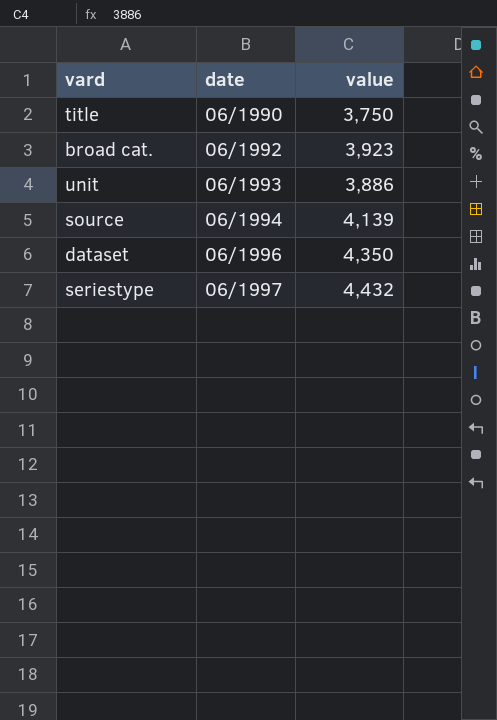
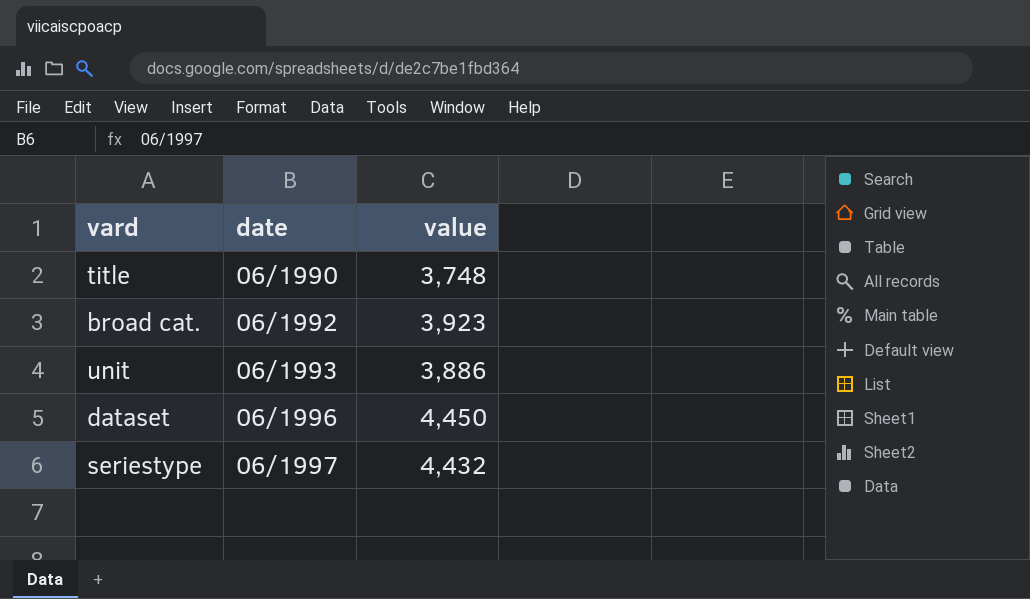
row source: 06/1994 | 4,139 -> none
title | value: 3,750 -> 3,748
dataset | value: 4,350 -> 4,450

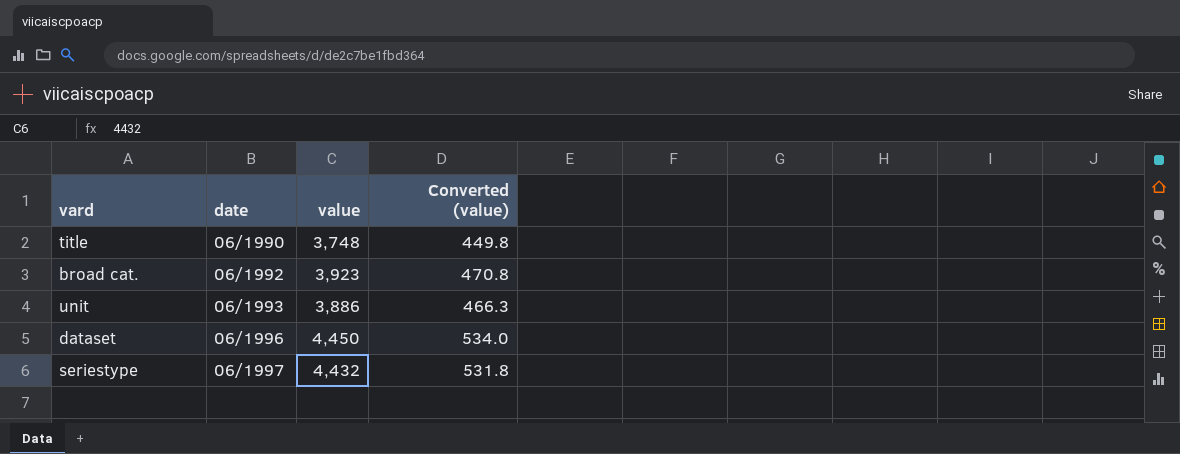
column Converted (value) | formula: none -> [value] * 0.12

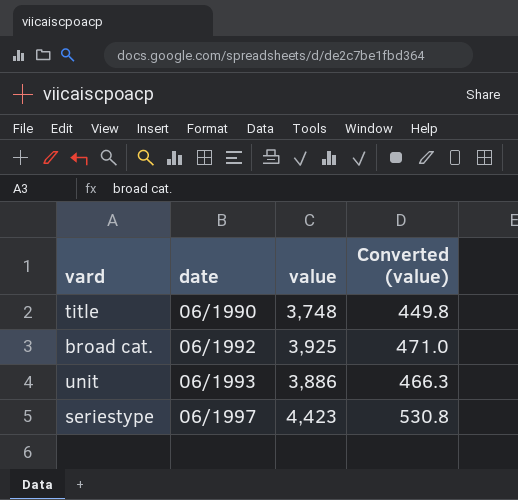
row dataset: 06/1996 | 4,450 | 534.0 -> none
broad cat. | value: 3,923 -> 3,925
broad cat. | Converted (value): 470.8 -> 471.0
seriestype | value: 4,432 -> 4,423
seriestype | Converted (value): 531.8 -> 530.8

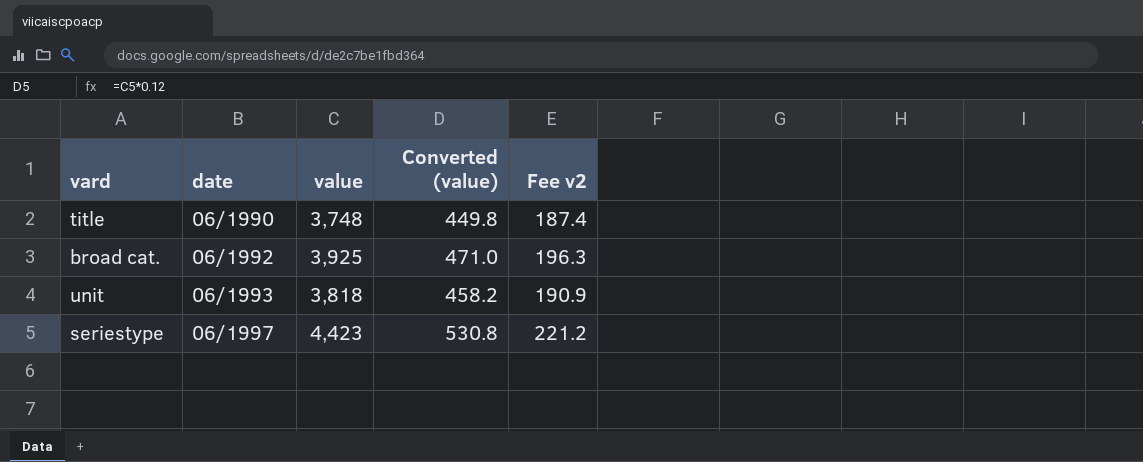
column Fee v2 | formula: none -> [value] * 0.05
unit | value: 3,886 -> 3,818
unit | Converted (value): 466.3 -> 458.2

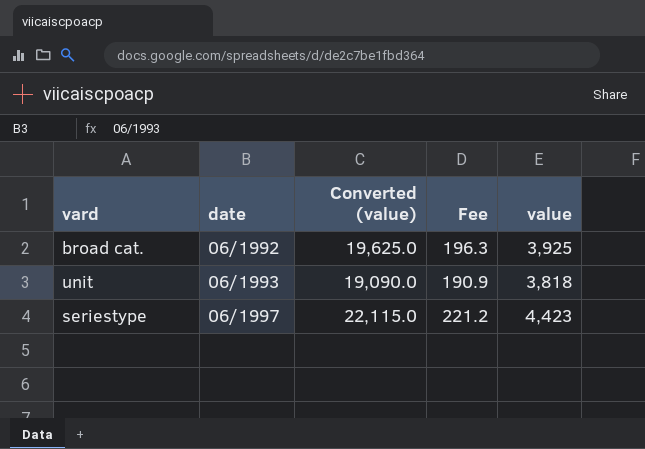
column Converted (value) | formula: [value] * 0.12 -> [value] * 5
column name: Fee v2 -> Fee
column value | position: 3 -> 5
row title: 06/1990 | 3,748 | 449.8 | 187.4 -> none

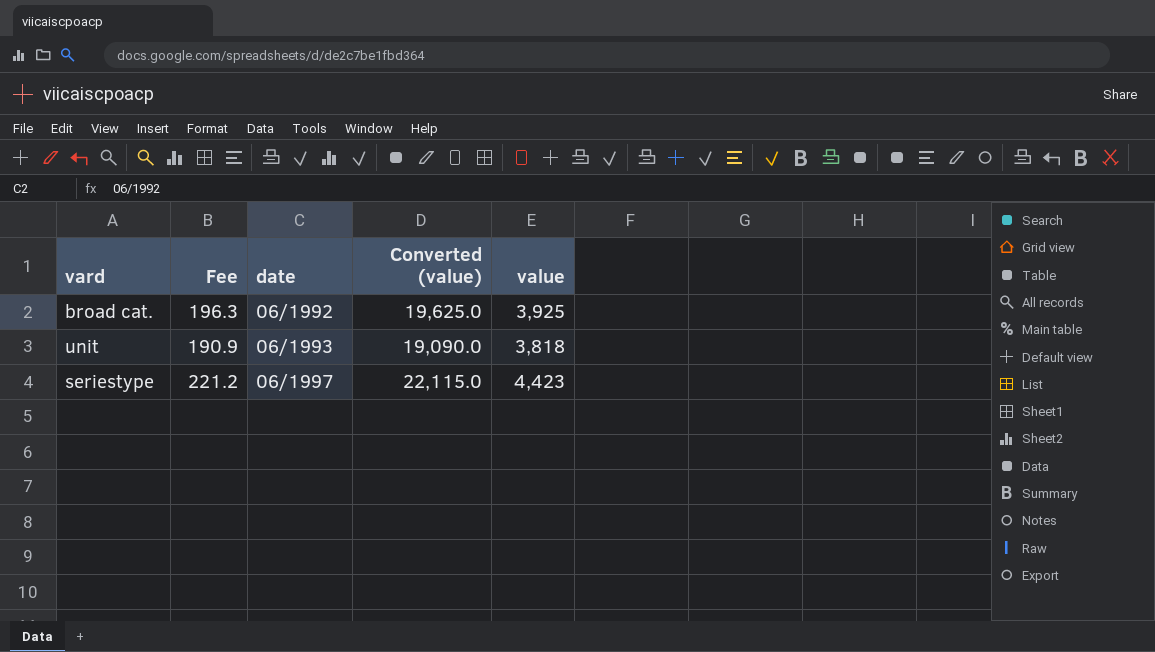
column Fee | position: 4 -> 2

